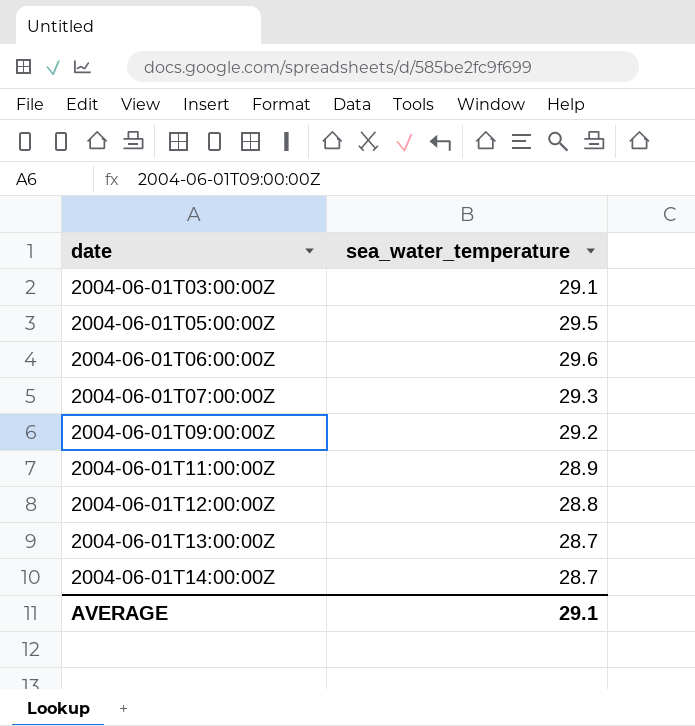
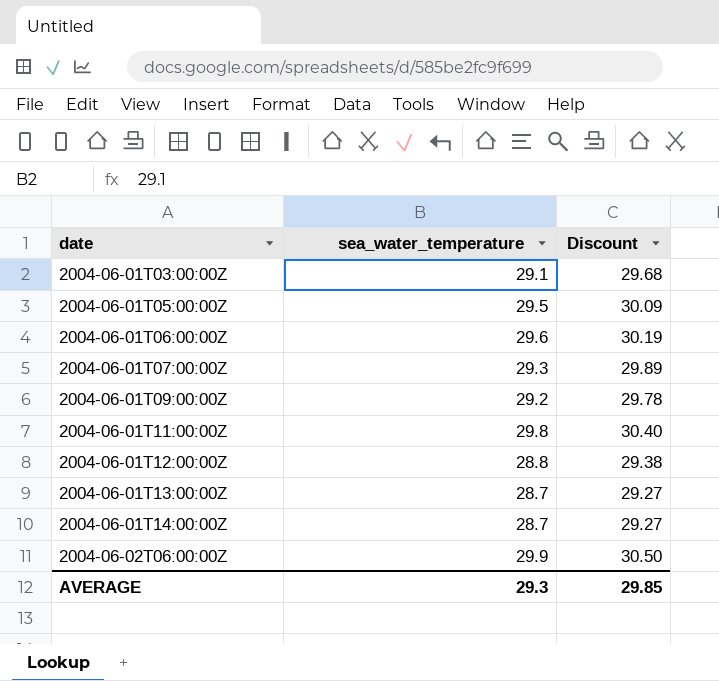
column Discount | formula: none -> [sea_water_temperature] * 1.02
2004-06-01T11:00:00Z | sea_water_temperature: 28.9 -> 29.8
row 2004-06-02T06:00:00Z: none -> 29.9 | 30.50
AVERAGE | sea_water_temperature: 29.1 -> 29.3

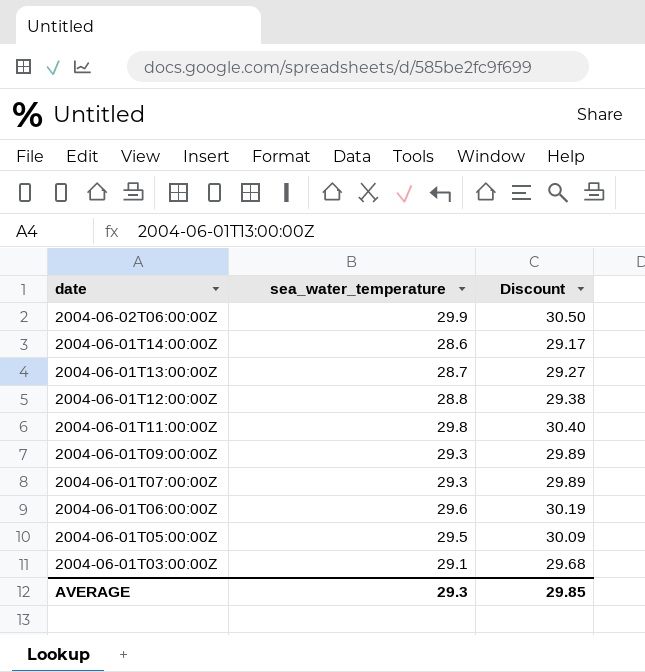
row order: date ascending -> date descending
2004-06-01T14:00:00Z | sea_water_temperature: 28.7 -> 28.6
2004-06-01T14:00:00Z | Discount: 29.27 -> 29.17
2004-06-01T09:00:00Z | sea_water_temperature: 29.2 -> 29.3
2004-06-01T09:00:00Z | Discount: 29.78 -> 29.89

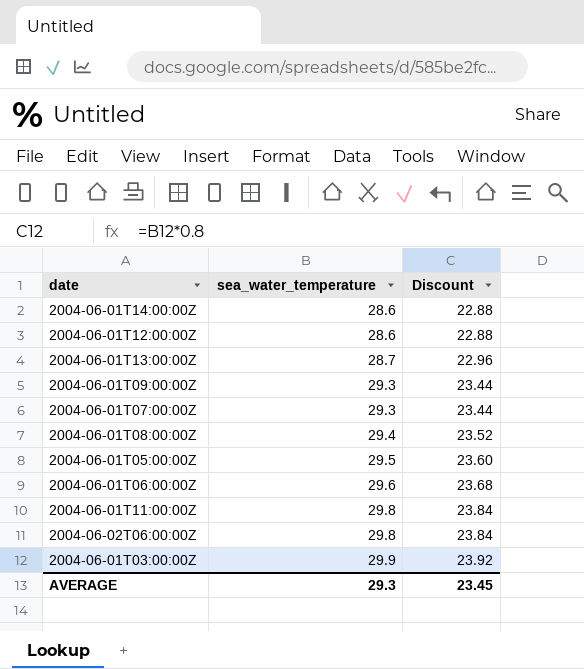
row order: date descending -> sea_water_temperature ascending
column Discount | formula: [sea_water_temperature] * 1.02 -> [sea_water_temperature] * 0.8
2004-06-01T12:00:00Z | sea_water_temperature: 28.8 -> 28.6
row 2004-06-01T08:00:00Z: none -> 29.4 | 23.52
2004-06-02T06:00:00Z | sea_water_temperature: 29.9 -> 29.8
2004-06-01T03:00:00Z | sea_water_temperature: 29.1 -> 29.9
AVERAGE | Discount: 29.85 -> 23.45

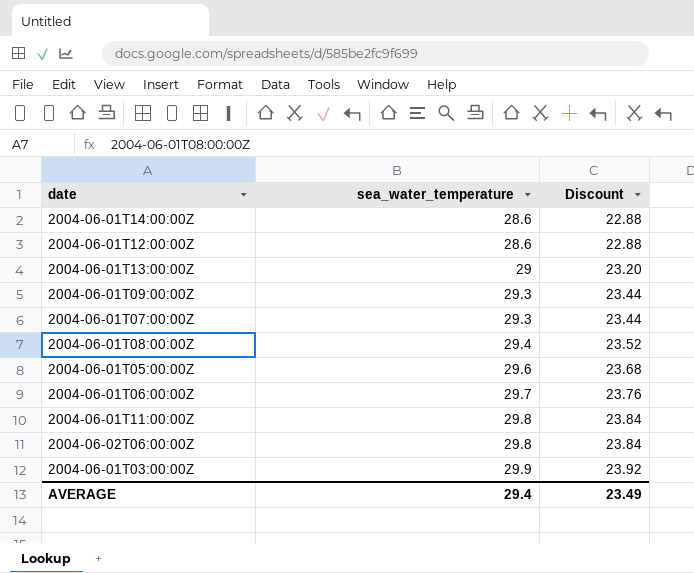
2004-06-01T13:00:00Z | sea_water_temperature: 28.7 -> 29
2004-06-01T13:00:00Z | Discount: 22.96 -> 23.20
2004-06-01T05:00:00Z | sea_water_temperature: 29.5 -> 29.6
2004-06-01T05:00:00Z | Discount: 23.60 -> 23.68
2004-06-01T06:00:00Z | sea_water_temperature: 29.6 -> 29.7
2004-06-01T06:00:00Z | Discount: 23.68 -> 23.76
AVERAGE | sea_water_temperature: 29.3 -> 29.4
AVERAGE | Discount: 23.45 -> 23.49

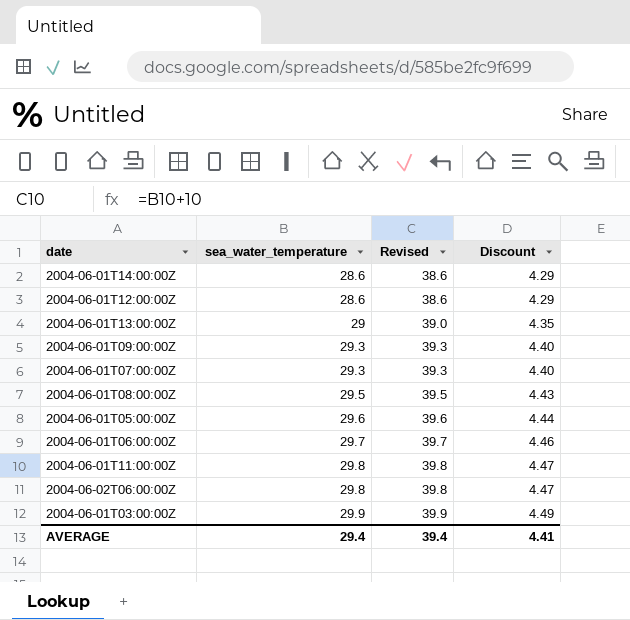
column Revised | formula: none -> [sea_water_temperature] + 10
column Discount | formula: [sea_water_temperature] * 0.8 -> [sea_water_temperature] * 0.15
2004-06-01T08:00:00Z | sea_water_temperature: 29.4 -> 29.5
AVERAGE | Discount: 23.49 -> 4.41

